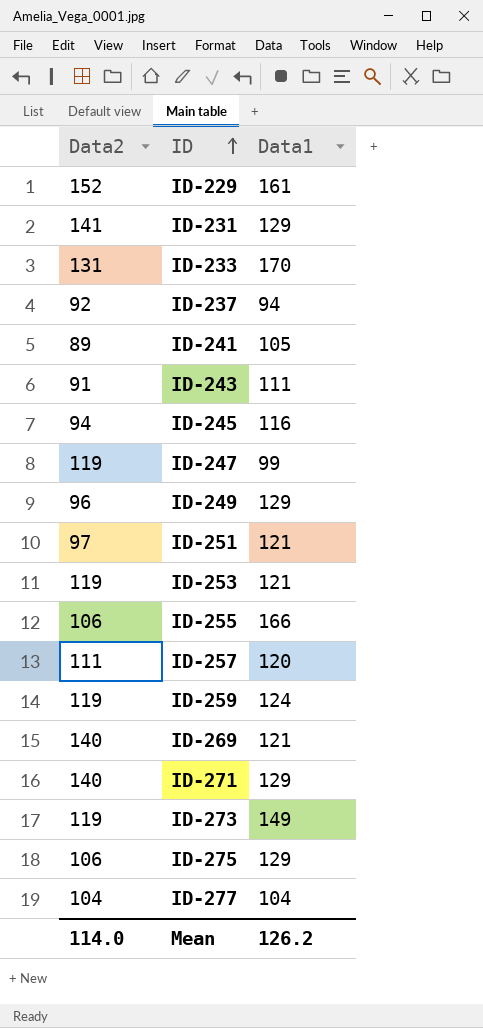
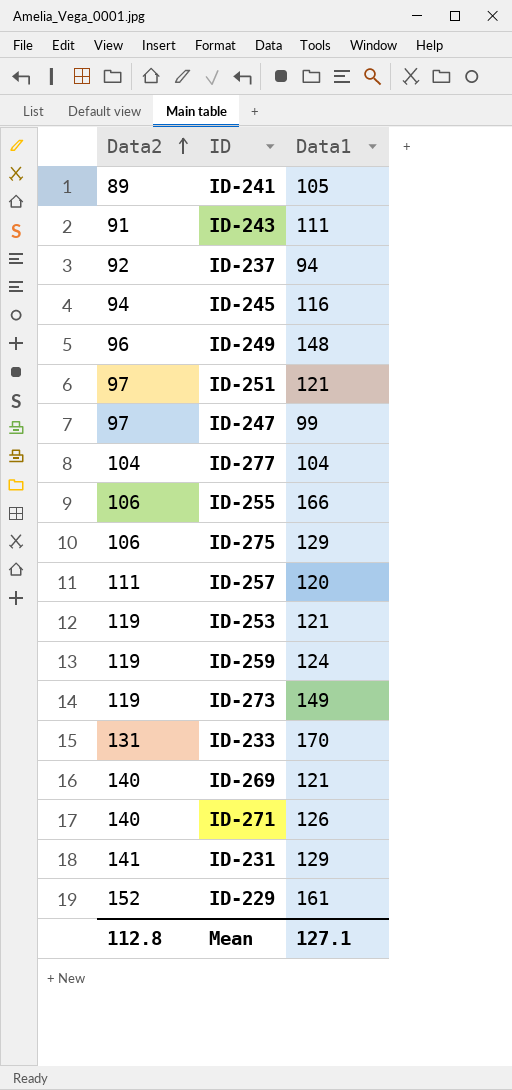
row order: ID ascending -> Data2 ascending
ID-249 | Data1: 129 -> 148
ID-247 | Data2: 119 -> 97
ID-271 | Data1: 129 -> 126
Mean | Data2: 114.0 -> 112.8
Mean | Data1: 126.2 -> 127.1

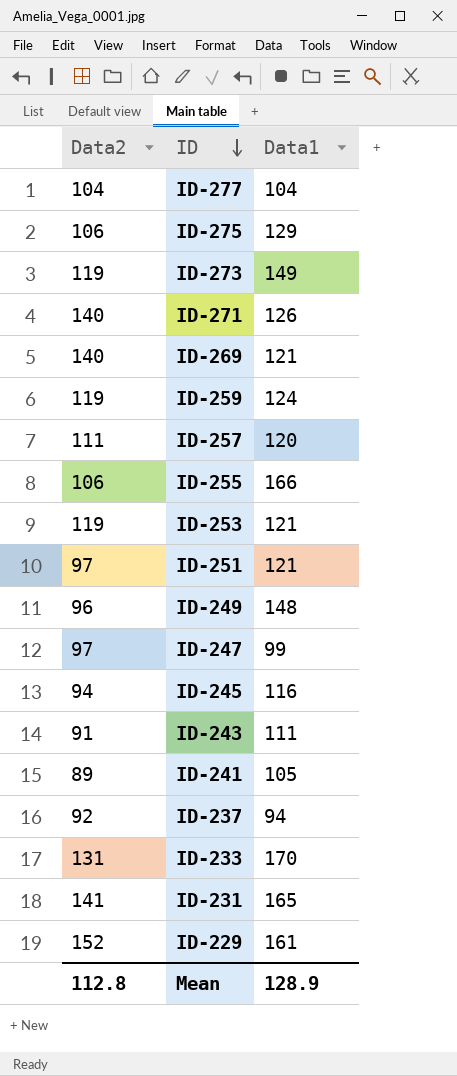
row order: Data2 ascending -> ID descending
ID-231 | Data1: 129 -> 165
Mean | Data1: 127.1 -> 128.9

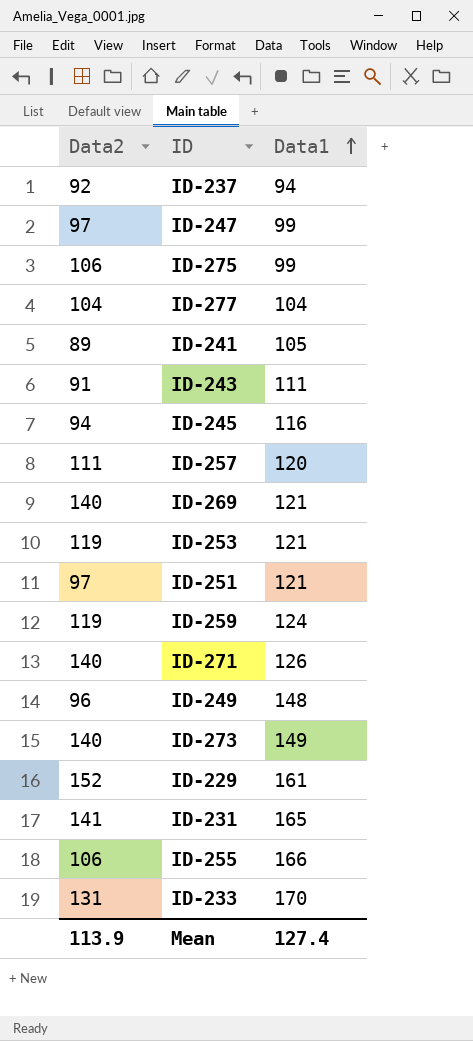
row order: ID descending -> Data1 ascending
ID-275 | Data1: 129 -> 99
ID-273 | Data2: 119 -> 140
Mean | Data2: 112.8 -> 113.9
Mean | Data1: 128.9 -> 127.4

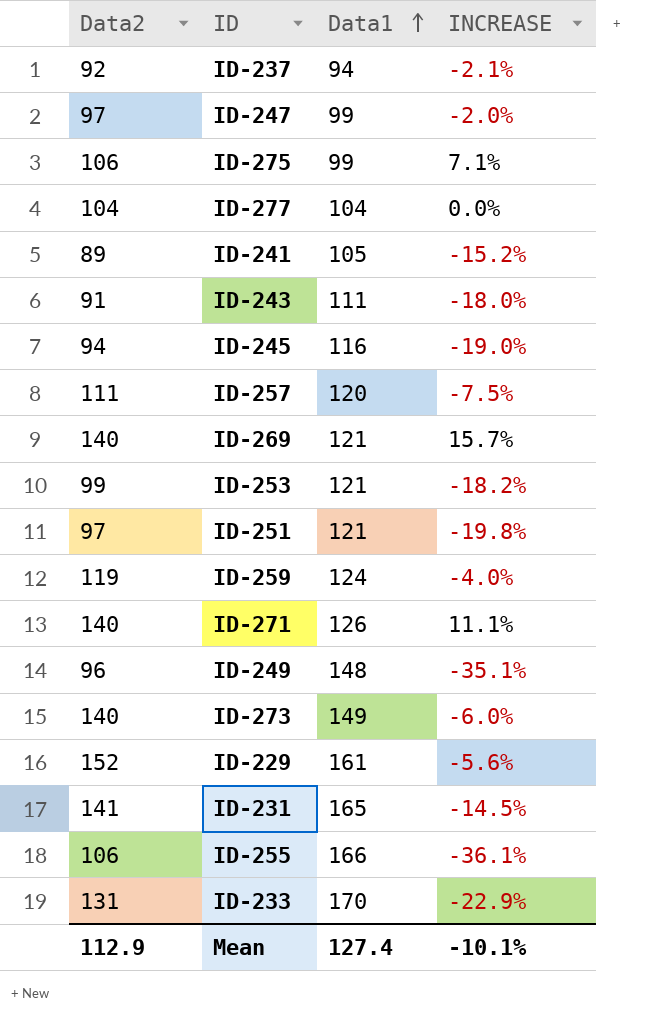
column INCREASE | formula: none -> ([Data2] - [Data1]) / [Data1]
ID-253 | Data2: 119 -> 99
Mean | Data2: 113.9 -> 112.9

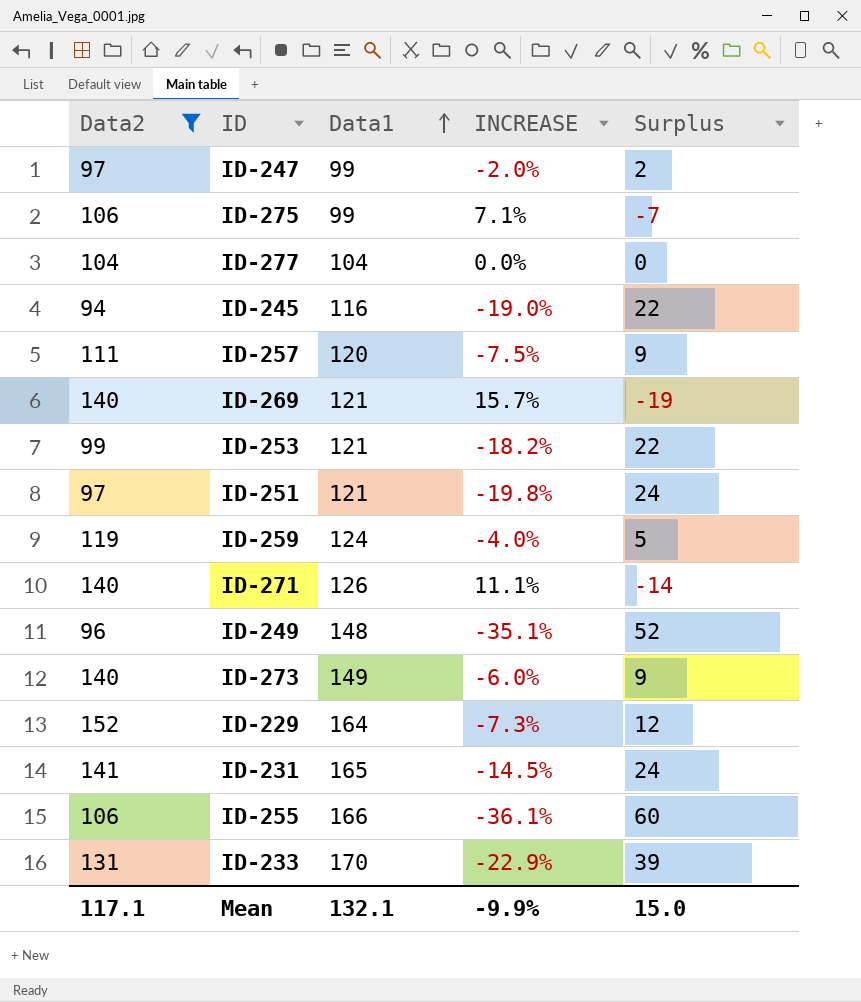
filter: none -> Data2 >= 94
column Surplus | formula: none -> [Data1] - [Data2]
ID-229 | Data1: 161 -> 164
ID-229 | INCREASE: -5.6% -> -7.3%
Mean | Data2: 112.9 -> 117.1
Mean | Data1: 127.4 -> 132.1
Mean | INCREASE: -10.1% -> -9.9%

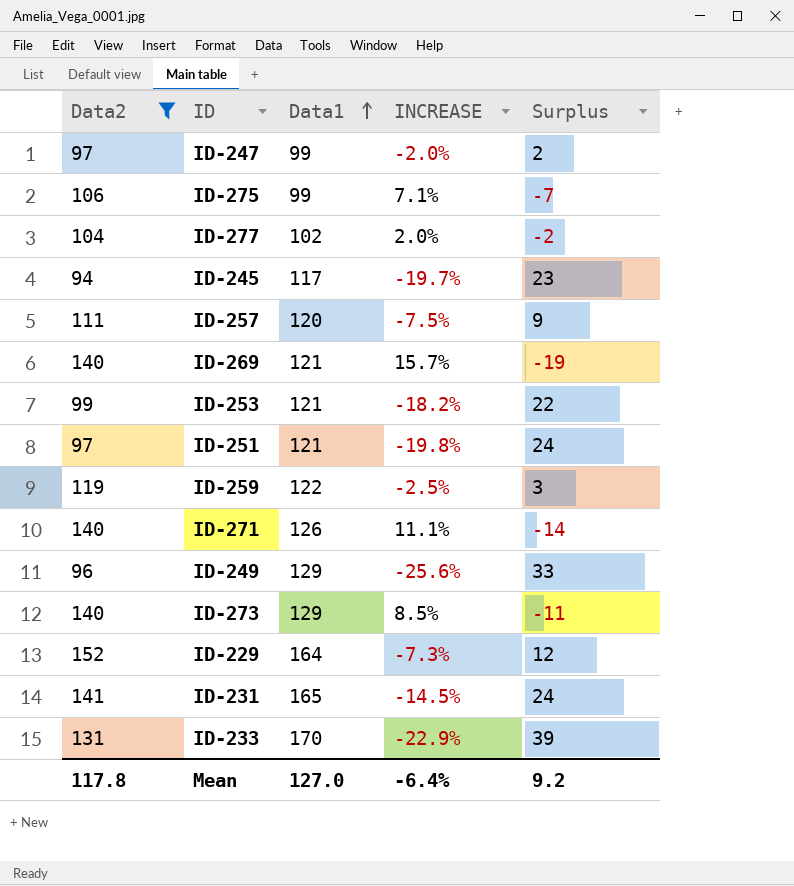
row ID-255: 106 | 166 | -36.1% | 60 -> none
ID-277 | Data1: 104 -> 102
ID-277 | INCREASE: 0.0% -> 2.0%
ID-277 | Surplus: 0 -> -2
ID-245 | Data1: 116 -> 117
ID-245 | INCREASE: -19.0% -> -19.7%
ID-245 | Surplus: 22 -> 23
ID-259 | Data1: 124 -> 122
ID-259 | INCREASE: -4.0% -> -2.5%
ID-259 | Surplus: 5 -> 3
ID-249 | Data1: 148 -> 129
ID-249 | INCREASE: -35.1% -> -25.6%
ID-249 | Surplus: 52 -> 33
ID-273 | Data1: 149 -> 129
ID-273 | INCREASE: -6.0% -> 8.5%
ID-273 | Surplus: 9 -> -11
Mean | Data2: 117.1 -> 117.8
Mean | Data1: 132.1 -> 127.0
Mean | INCREASE: -9.9% -> -6.4%
Mean | Surplus: 15.0 -> 9.2

